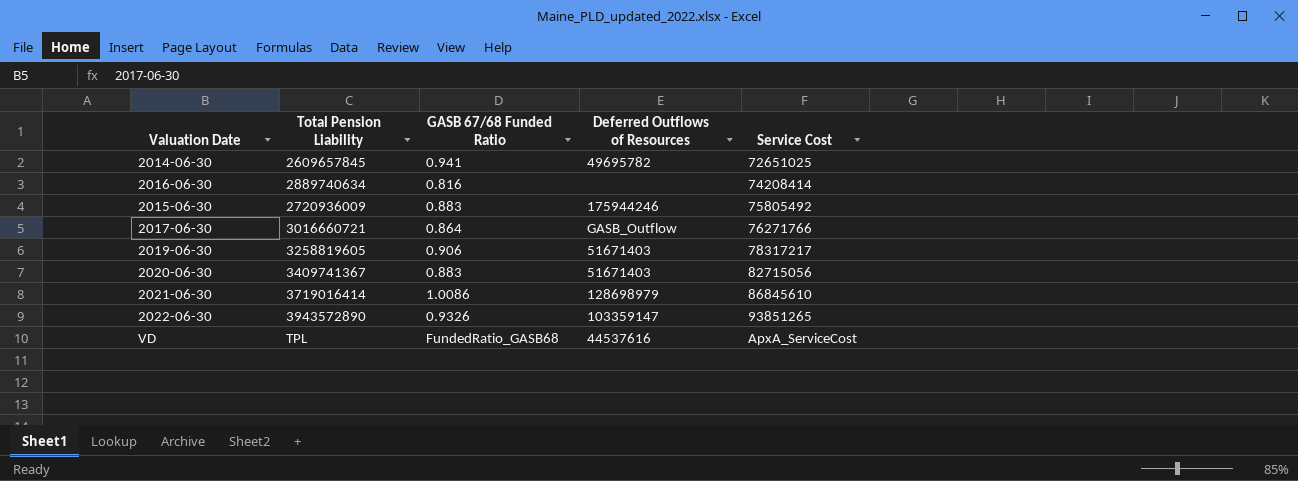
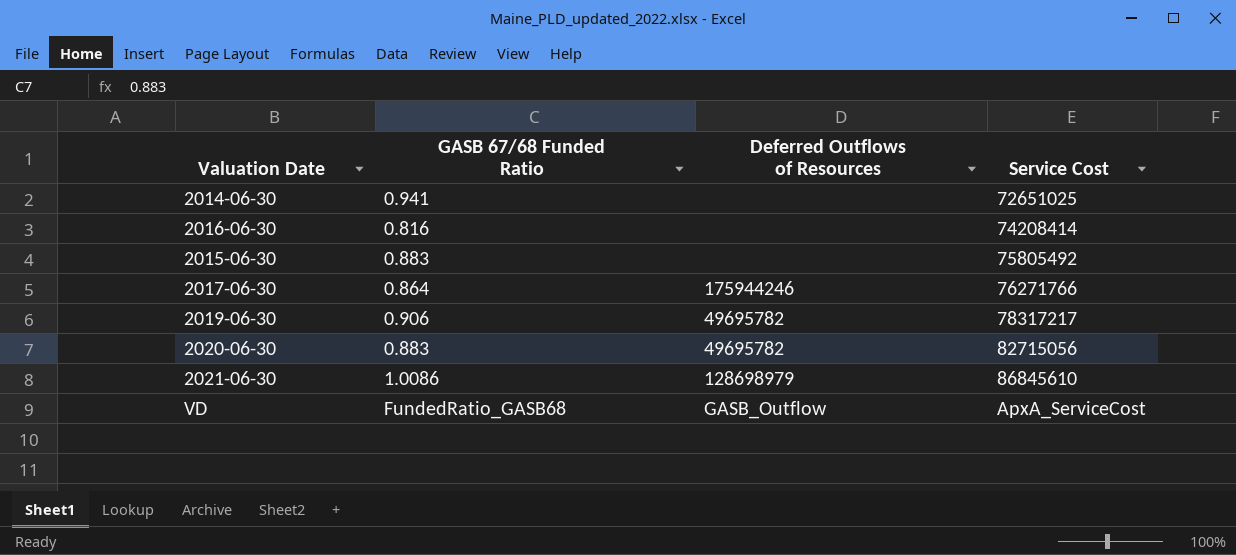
column Total Pension Liability | position: 2 -> none
row 2022-06-30: 3943572890 | 0.9326 | 103359147 | 93851265 -> none
2014-06-30 | Deferred Outflows of Resources: 49695782 -> none
2015-06-30 | Deferred Outflows of Resources: 175944246 -> none
2017-06-30 | Deferred Outflows of Resources: GASB_Outflow -> 175944246
2019-06-30 | Deferred Outflows of Resources: 51671403 -> 49695782
2020-06-30 | Deferred Outflows of Resources: 51671403 -> 49695782
VD | Deferred Outflows of Resources: 44537616 -> GASB_Outflow

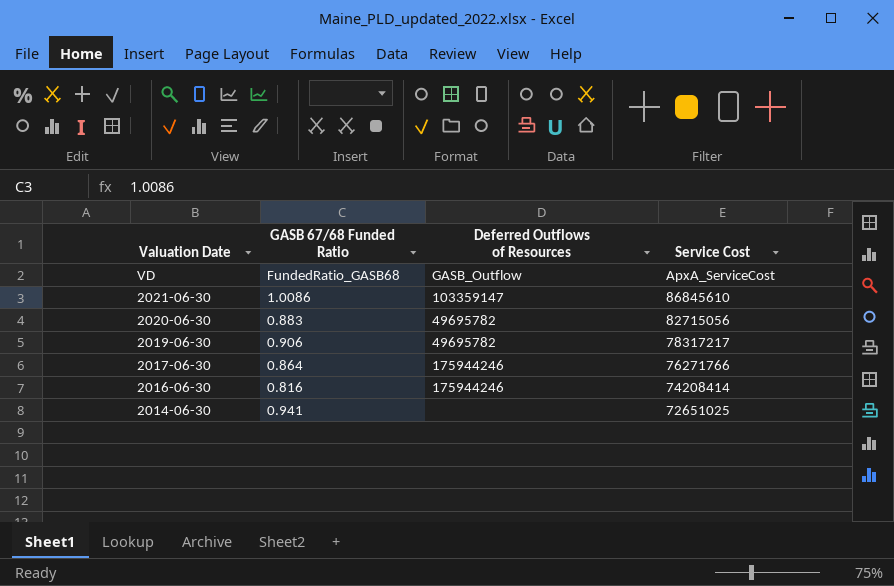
row order: Service Cost ascending -> Valuation Date descending
row 2015-06-30: 0.883 | none | 75805492 -> none
2021-06-30 | Deferred Outflows of Resources: 128698979 -> 103359147
2016-06-30 | Deferred Outflows of Resources: none -> 175944246

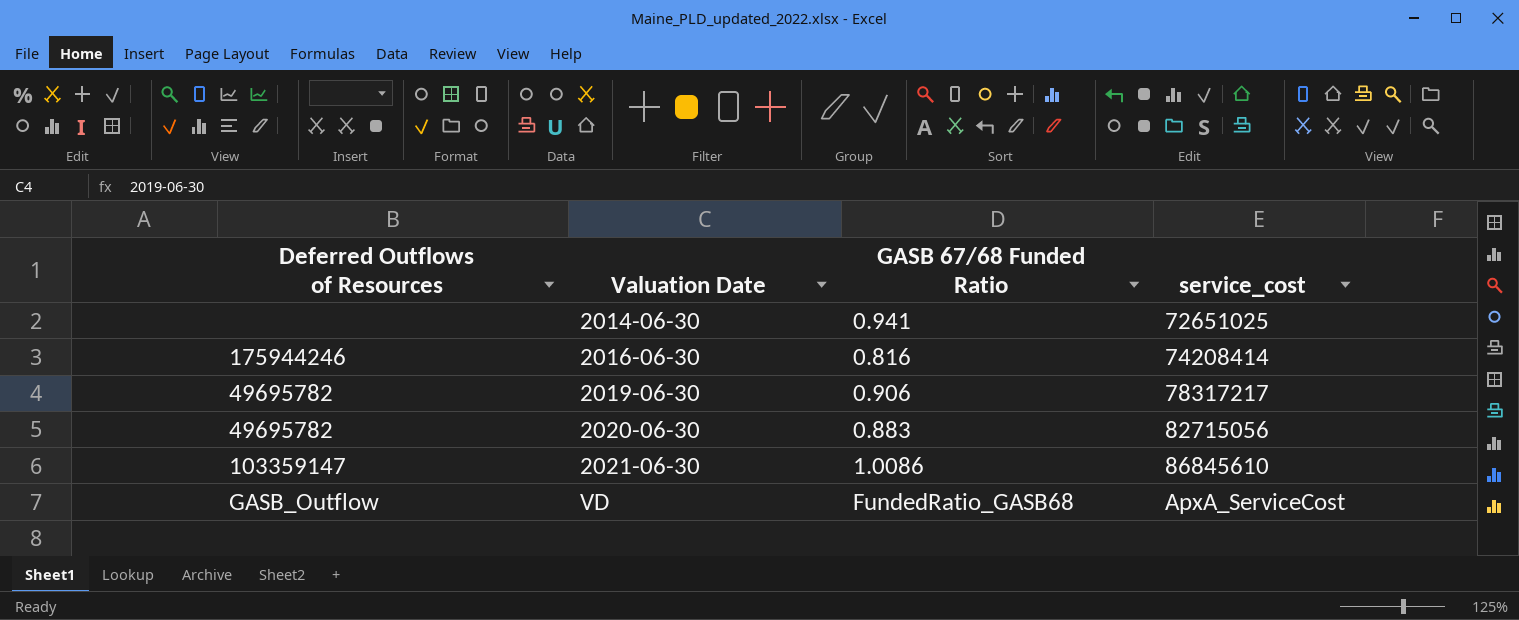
row order: Valuation Date descending -> Valuation Date ascending
column Deferred Outflows of Resources | position: 3 -> 1
column name: Service Cost -> service_cost
row 2017-06-30: 0.864 | 175944246 | 76271766 -> none

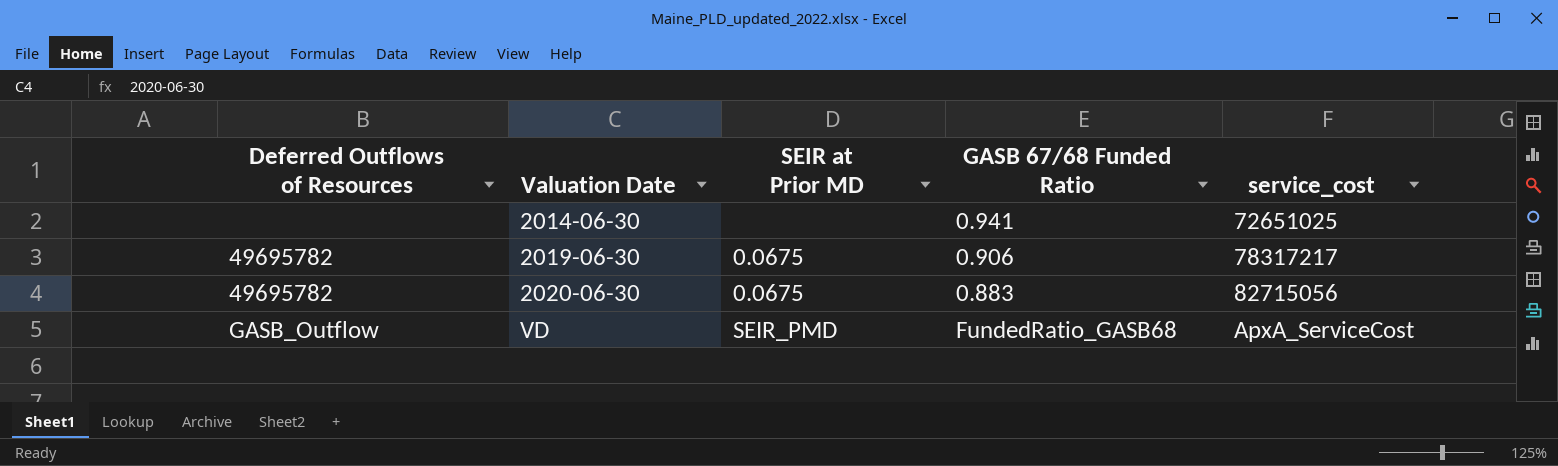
column SEIR at Prior MD | position: none -> 3
row 2016-06-30: 175944246 | 0.816 | 74208414 -> none
row 2021-06-30: 103359147 | 1.0086 | 86845610 -> none

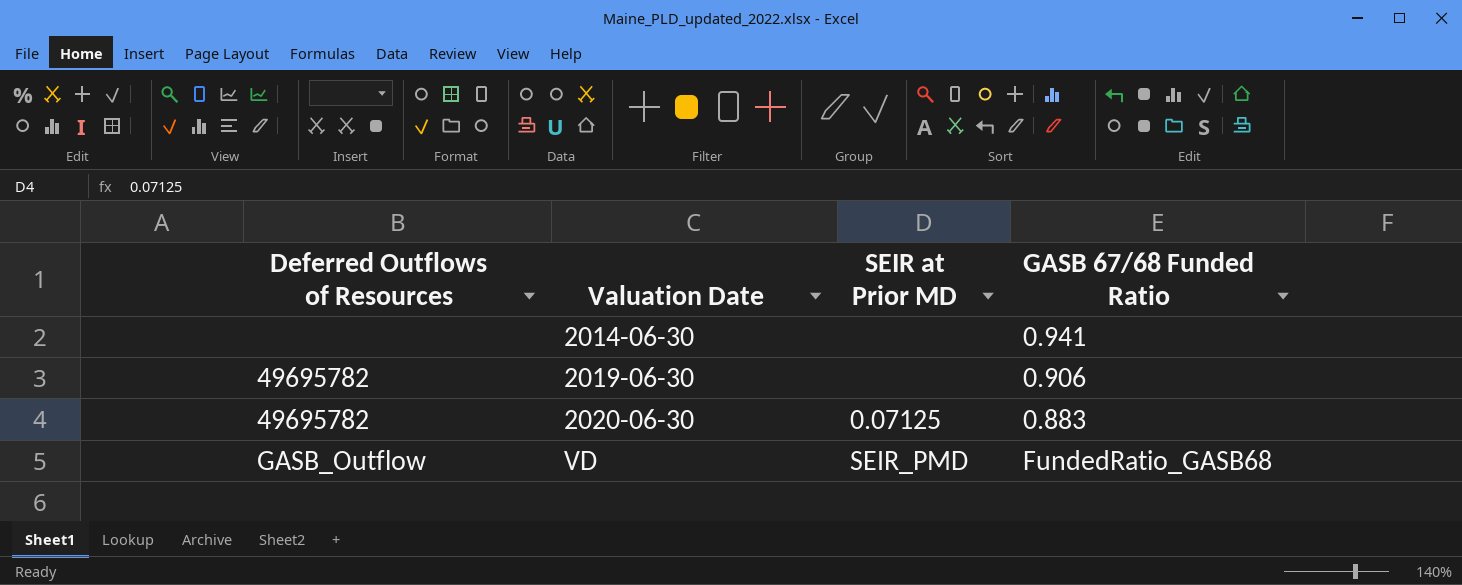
column service_cost | position: 5 -> none
2019-06-30 | SEIR at Prior MD: 0.0675 -> none
2020-06-30 | SEIR at Prior MD: 0.0675 -> 0.07125

